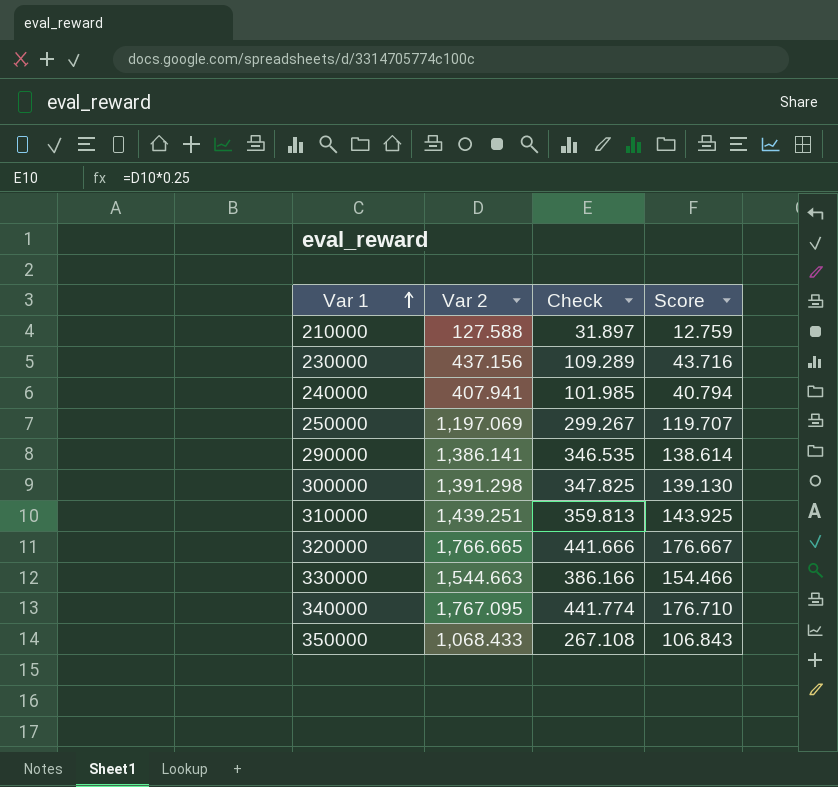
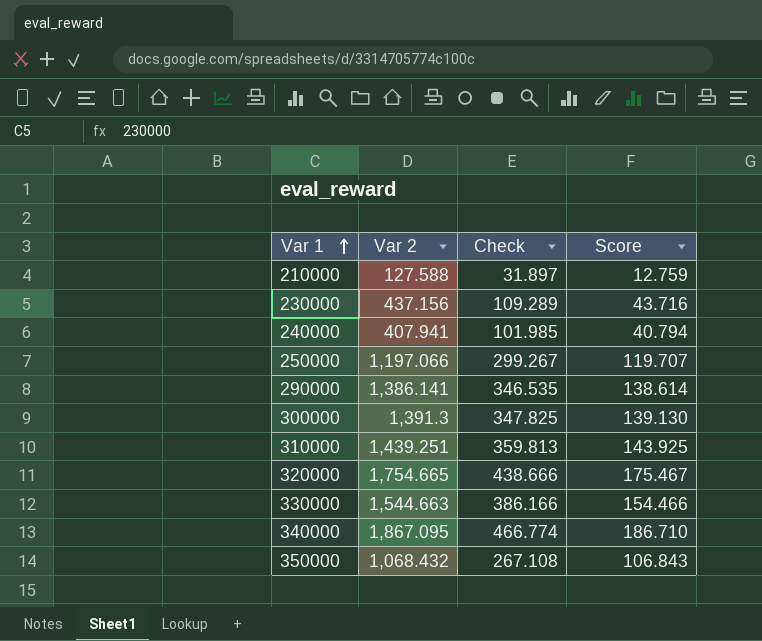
250000 | Var 2: 1,197.069 -> 1,197.066
300000 | Var 2: 1,391.298 -> 1,391.3
320000 | Var 2: 1,766.665 -> 1,754.665
320000 | Check: 441.666 -> 438.666
320000 | Score: 176.667 -> 175.467
340000 | Var 2: 1,767.095 -> 1,867.095
340000 | Check: 441.774 -> 466.774
340000 | Score: 176.710 -> 186.710
350000 | Var 2: 1,068.433 -> 1,068.432

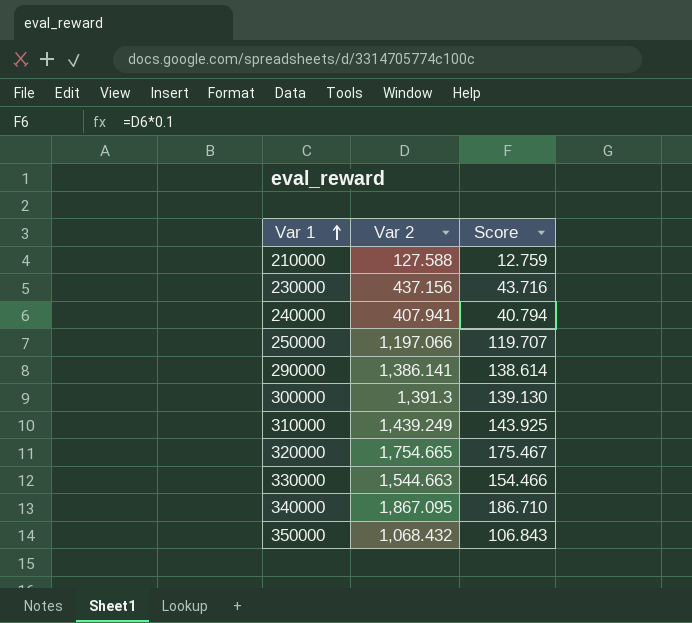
column Check | formula: [Var 2] * 0.25 -> none
310000 | Var 2: 1,439.251 -> 1,439.249

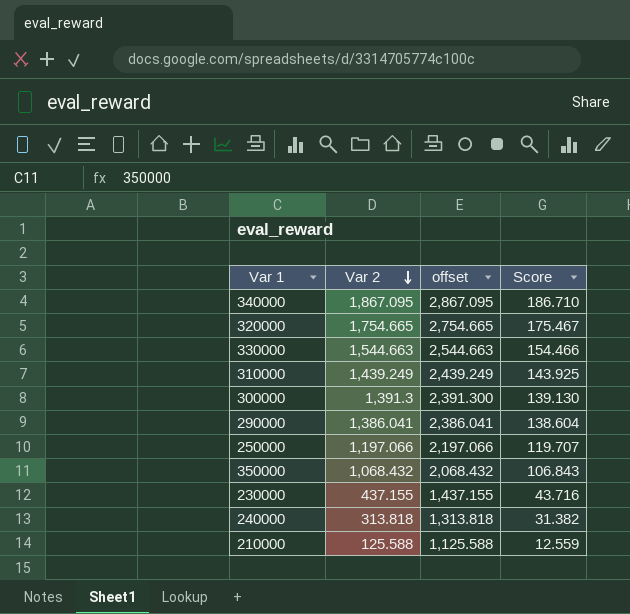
row order: Var 1 ascending -> Var 2 descending
column offset | formula: none -> [Var 2] + 1000
290000 | Var 2: 1,386.141 -> 1,386.041
290000 | Score: 138.614 -> 138.604
230000 | Var 2: 437.156 -> 437.155
240000 | Var 2: 407.941 -> 313.818
240000 | Score: 40.794 -> 31.382
210000 | Var 2: 127.588 -> 125.588
210000 | Score: 12.759 -> 12.559

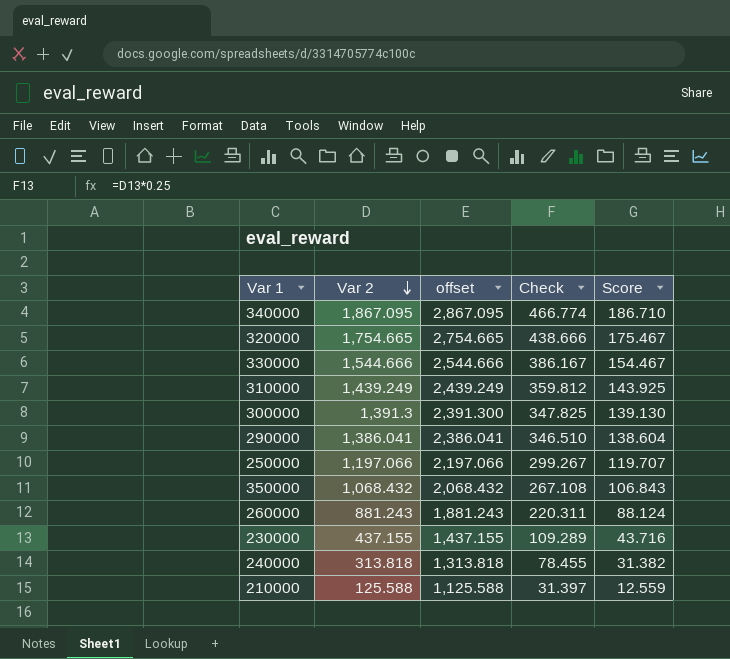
column Check | formula: none -> [Var 2] * 0.25
330000 | Var 2: 1,544.663 -> 1,544.666
330000 | offset: 2,544.663 -> 2,544.666
330000 | Score: 154.466 -> 154.467
row 260000: none -> 881.243 | 1,881.243 | 220.311 | 88.124

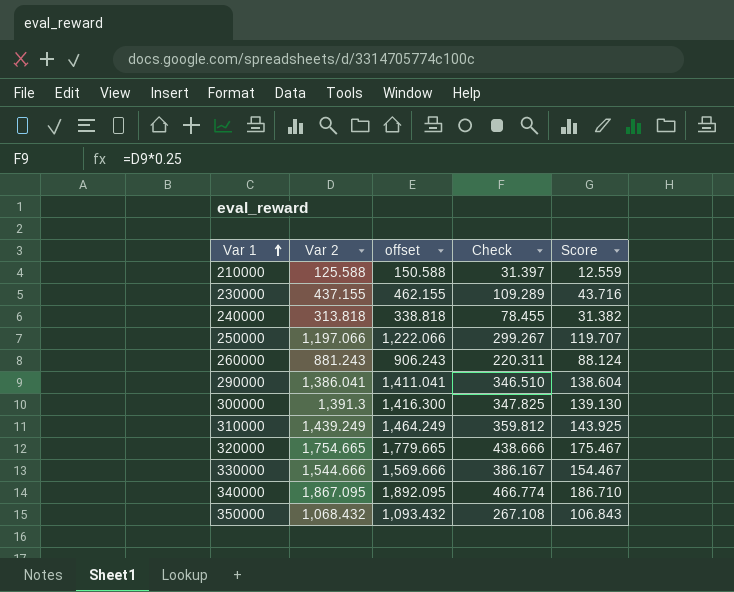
row order: Var 2 descending -> Var 1 ascending
column offset | formula: [Var 2] + 1000 -> [Var 2] + 25

